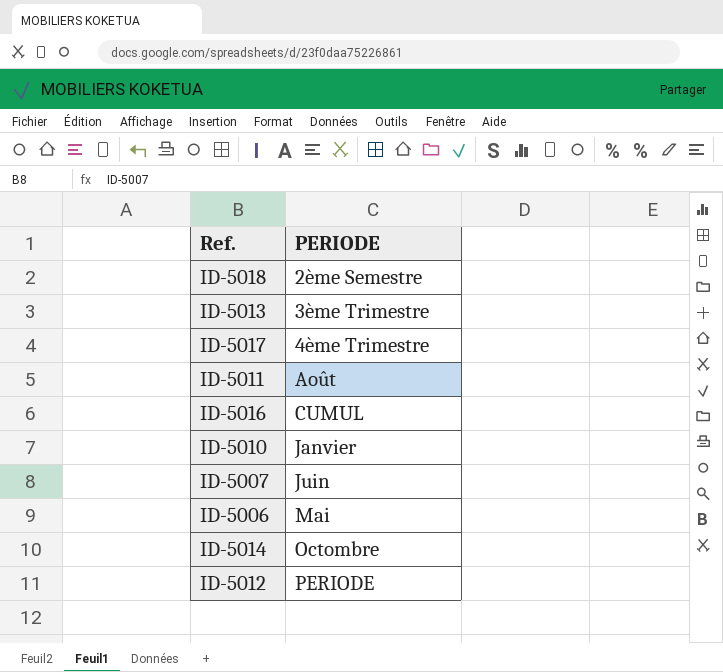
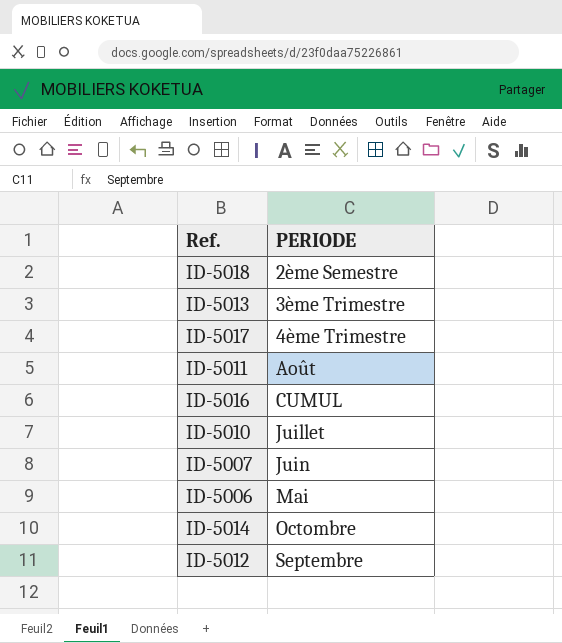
ID-5010 | PERIODE: Janvier -> Juillet
ID-5012 | PERIODE: PERIODE -> Septembre

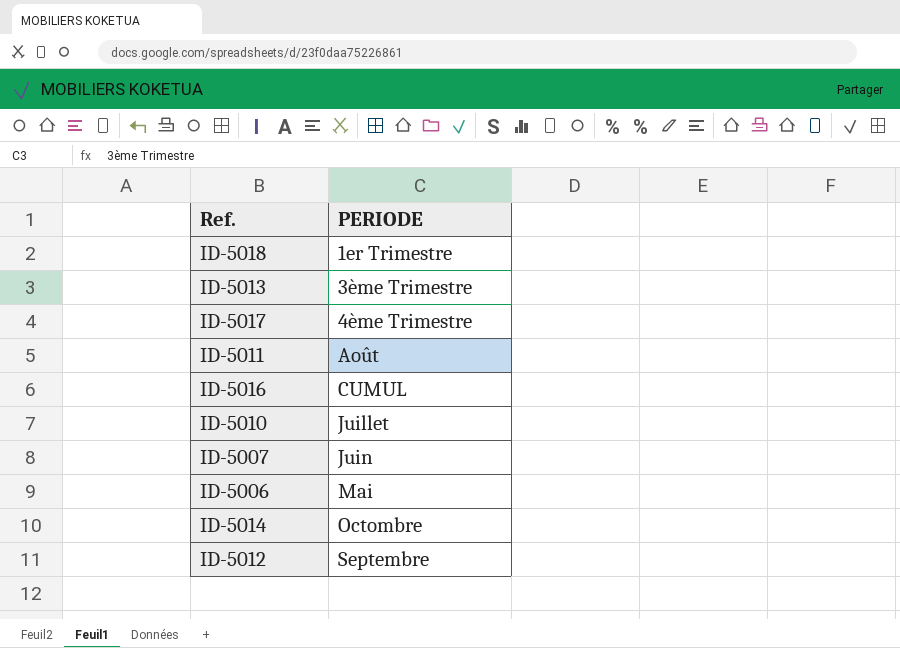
ID-5018 | PERIODE: 2ème Semestre -> 1er Trimestre

